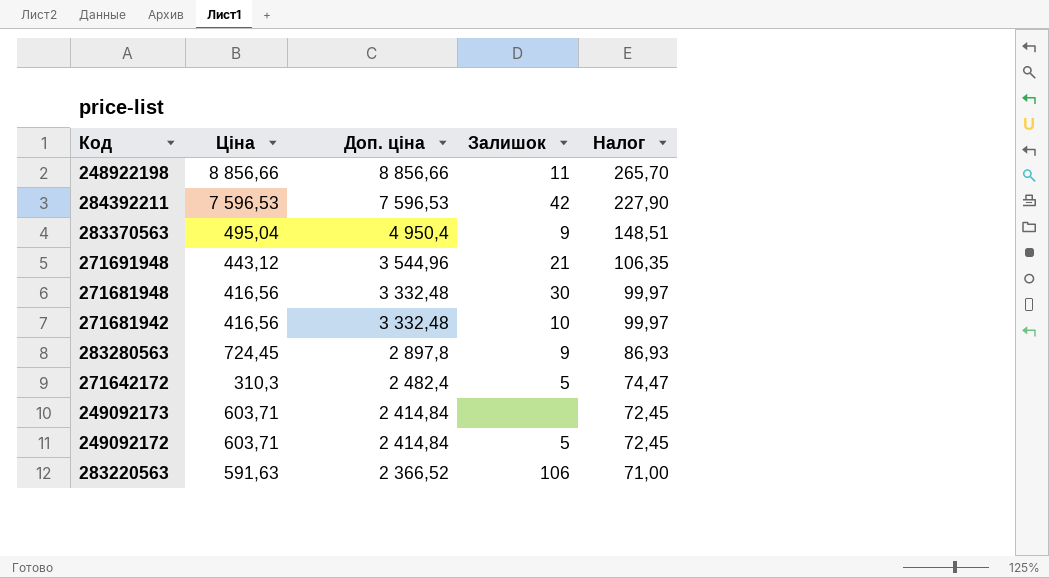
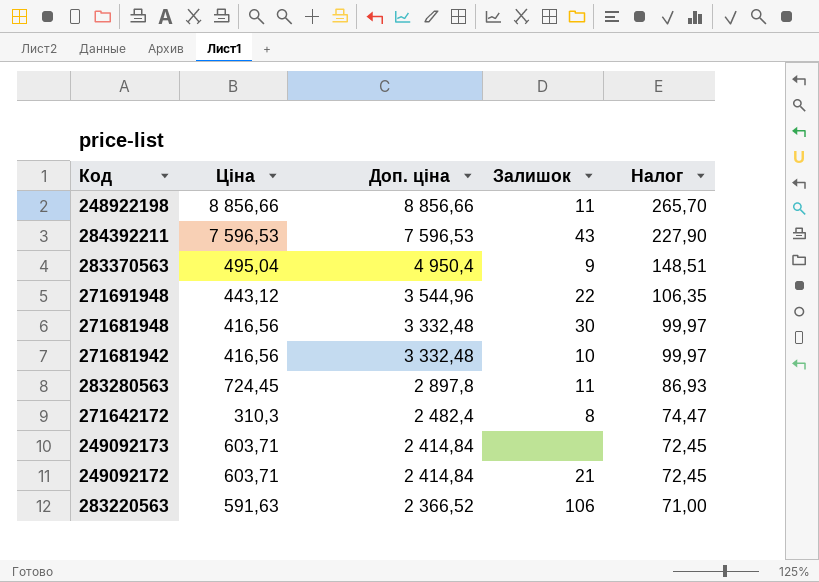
284392211 | Залишок: 42 -> 43
271691948 | Залишок: 21 -> 22
283280563 | Залишок: 9 -> 11
271642172 | Залишок: 5 -> 8
249092172 | Залишок: 5 -> 21

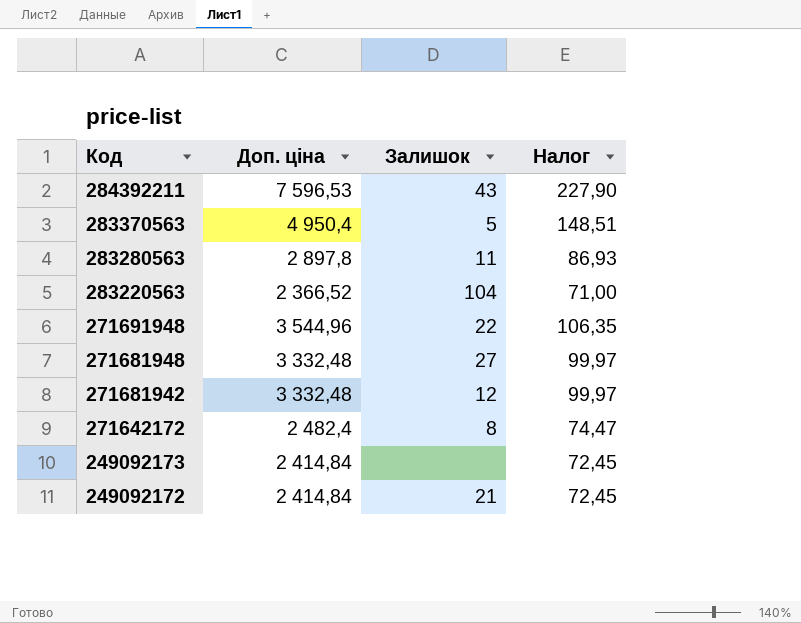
row order: Доп. ціна descending -> Код descending
column Ціна | position: 2 -> none
row 248922198: 8 856,66 | 8 856,66 | 11 | 265,70 -> none
283370563 | Залишок: 9 -> 5
283220563 | Залишок: 106 -> 104
271681948 | Залишок: 30 -> 27
271681942 | Залишок: 10 -> 12

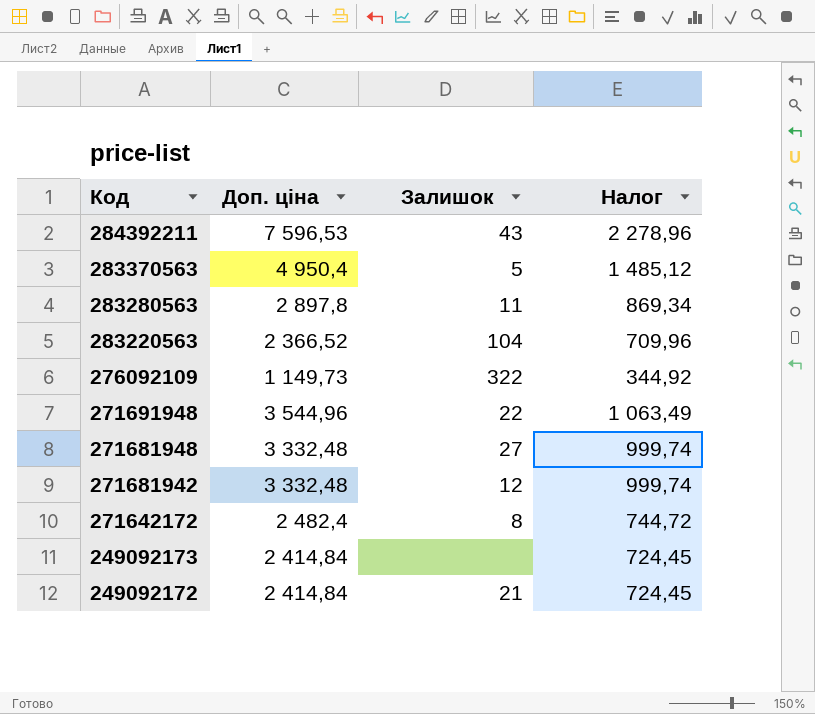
column Налог | formula: [Доп. ціна] * 0,03 -> [Доп. ціна] * 0,3
row 276092109: none -> 1 149,73 | 322 | 344,92

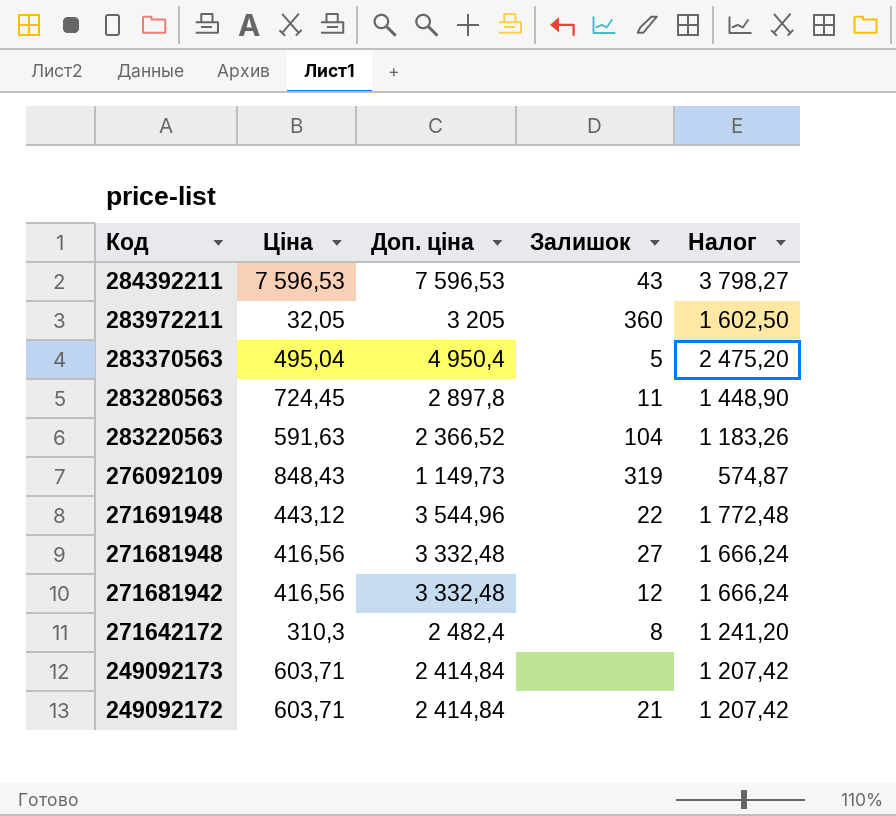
column Ціна | position: none -> 2
column Налог | formula: [Доп. ціна] * 0,3 -> [Доп. ціна] * 0,5
row 283972211: none -> 32,05 | 3 205 | 360 | 1 602,50
276092109 | Залишок: 322 -> 319

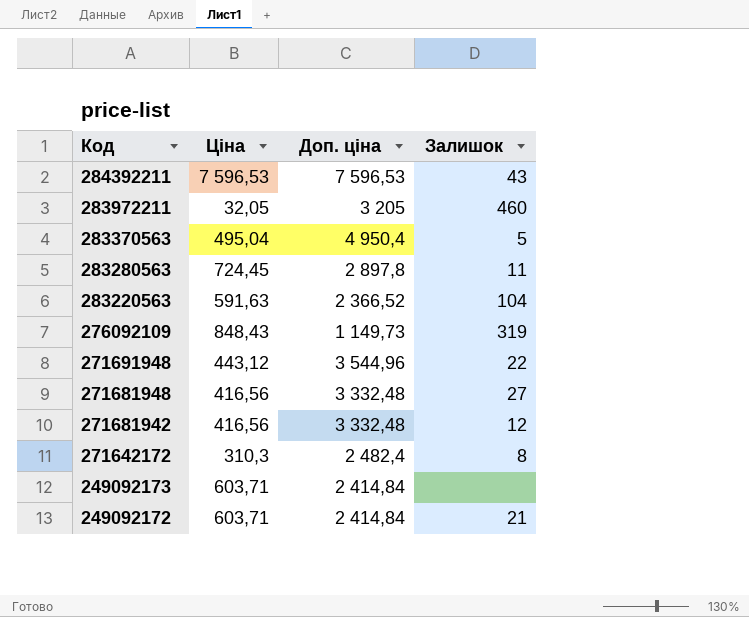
column Налог | formula: [Доп. ціна] * 0,5 -> none
283972211 | Залишок: 360 -> 460

